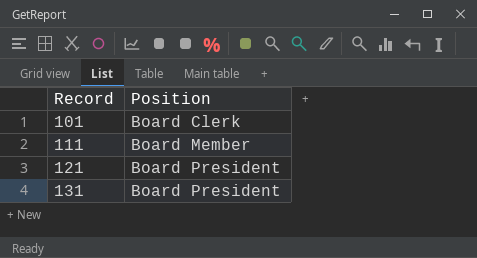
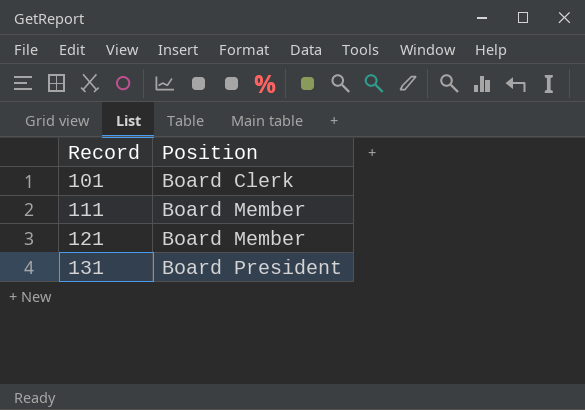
121 | Position: Board President -> Board Member

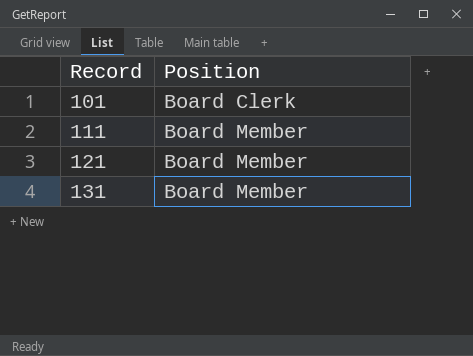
131 | Position: Board President -> Board Member

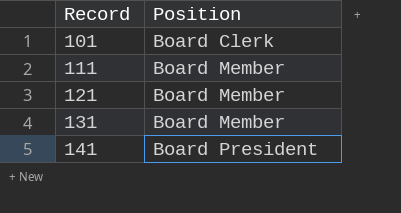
row 141: none -> Board President

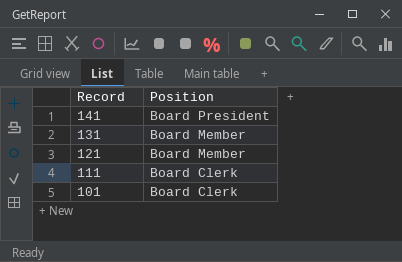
row order: Record ascending -> Record descending
111 | Position: Board Member -> Board Clerk

